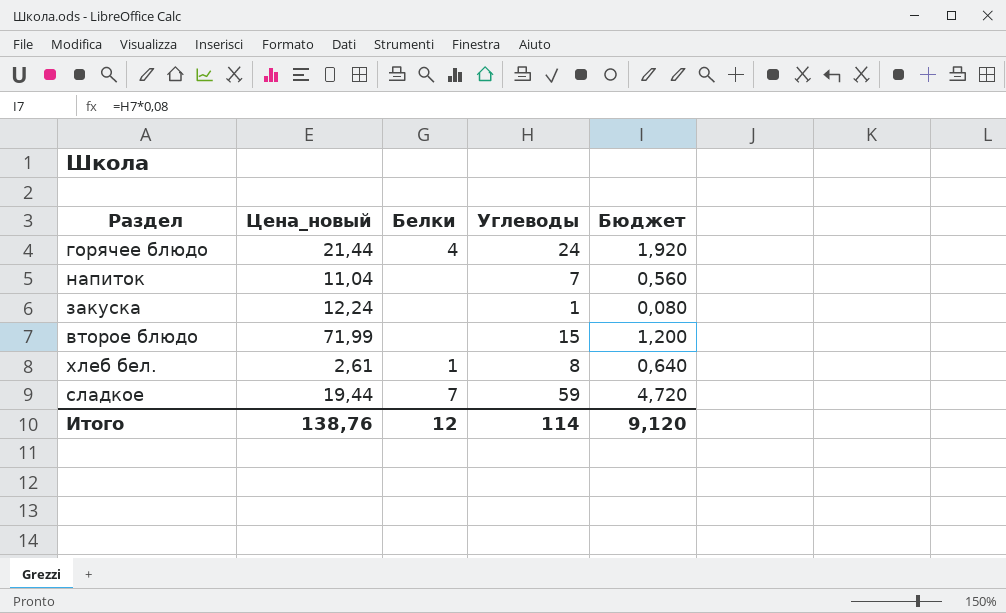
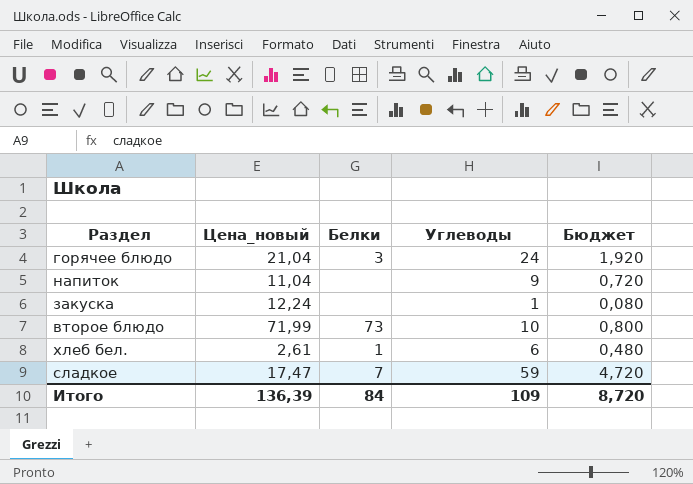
горячее блюдо | Цена_новый: 21,44 -> 21,04
горячее блюдо | Белки: 4 -> 3
напиток | Углеводы: 7 -> 9
напиток | Бюджет: 0,560 -> 0,720
второе блюдо | Белки: none -> 73
второе блюдо | Углеводы: 15 -> 10
второе блюдо | Бюджет: 1,200 -> 0,800
хлеб бел. | Углеводы: 8 -> 6
хлеб бел. | Бюджет: 0,640 -> 0,480
сладкое | Цена_новый: 19,44 -> 17,47
Итого | Цена_новый: 138,76 -> 136,39
Итого | Белки: 12 -> 84
Итого | Углеводы: 114 -> 109
Итого | Бюджет: 9,120 -> 8,720

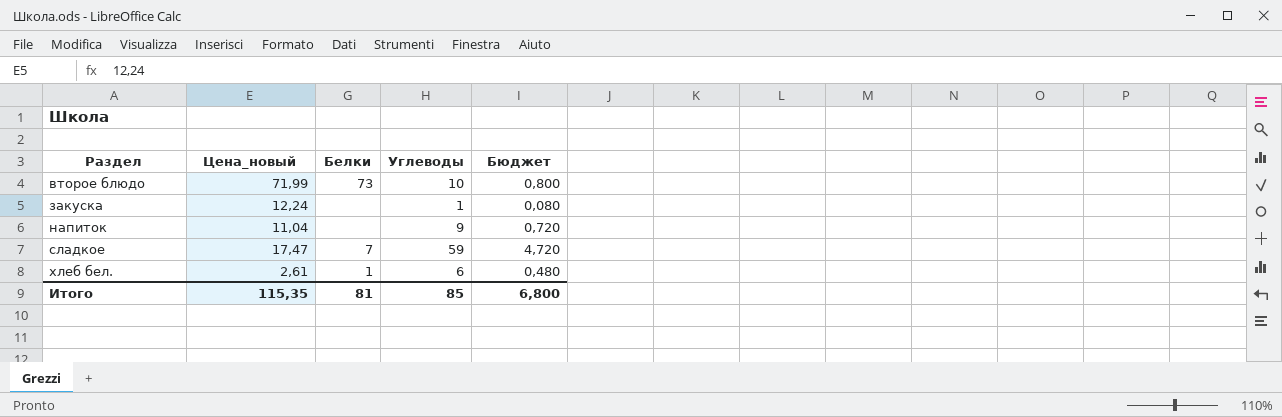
row order: none -> Раздел ascending
row горячее блюдо: 21,04 | 3 | 24 | 1,920 -> none
Итого | Цена_новый: 136,39 -> 115,35
Итого | Белки: 84 -> 81
Итого | Углеводы: 109 -> 85
Итого | Бюджет: 8,720 -> 6,800

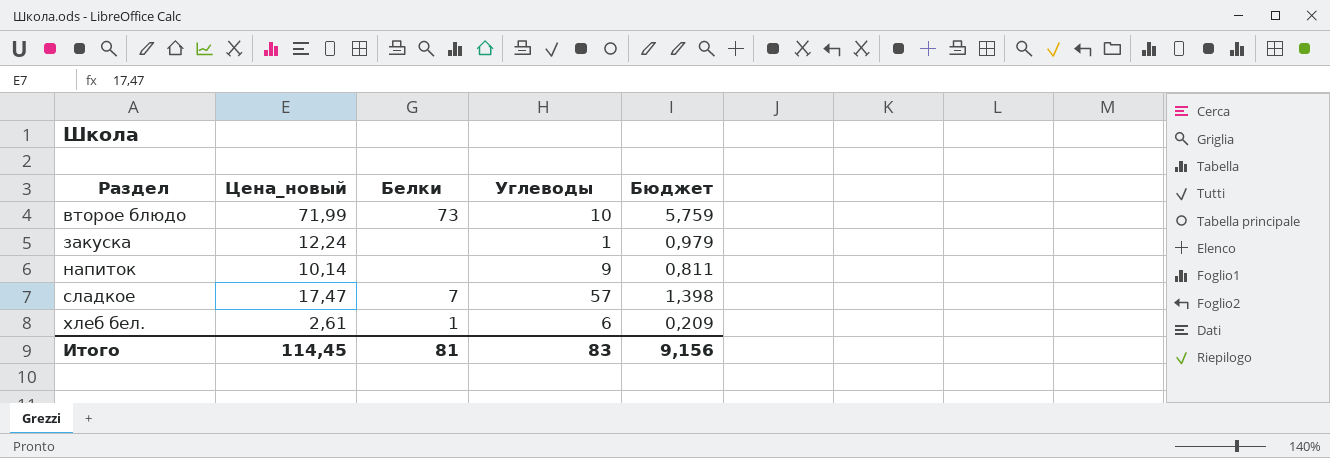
column Бюджет | formula: [Углеводы] * 0,08 -> [Цена_новый] * 0,08
напиток | Цена_новый: 11,04 -> 10,14
сладкое | Углеводы: 59 -> 57
Итого | Цена_новый: 115,35 -> 114,45
Итого | Углеводы: 85 -> 83
Итого | Бюджет: 6,800 -> 9,156

